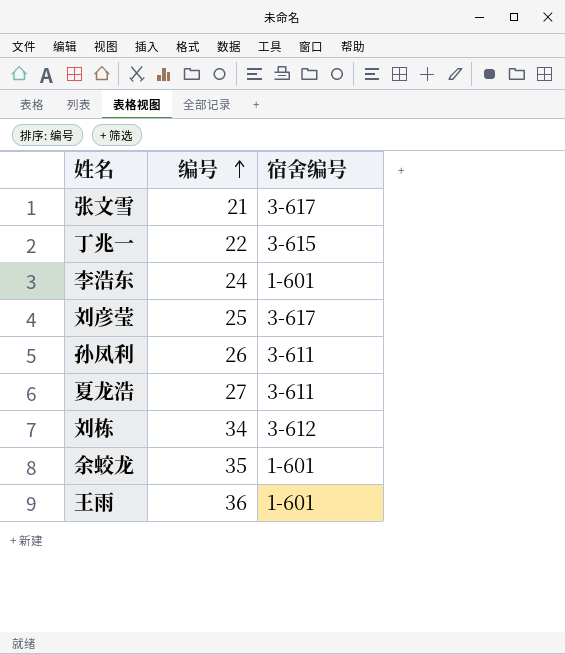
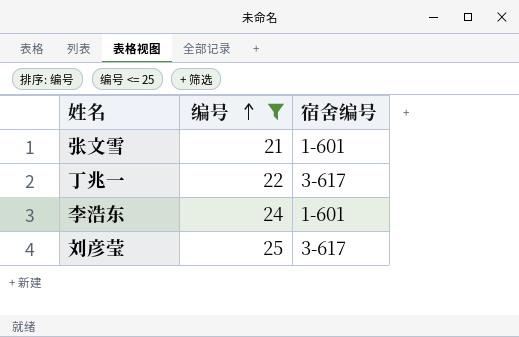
filter: none -> 编号 <= 25
张文雪 | 宿舍编号: 3-617 -> 1-601
丁兆一 | 宿舍编号: 3-615 -> 3-617

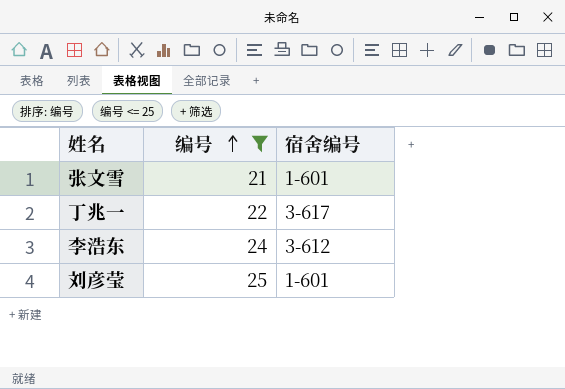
李浩东 | 宿舍编号: 1-601 -> 3-612
刘彦莹 | 宿舍编号: 3-617 -> 1-601

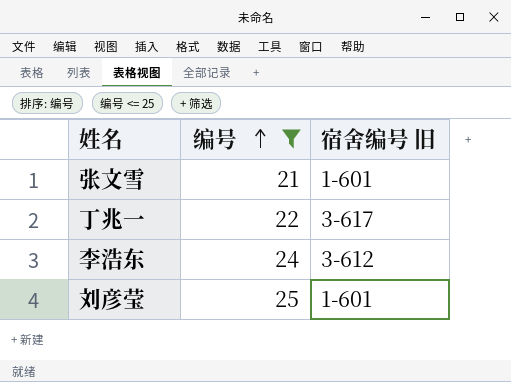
column name: 宿舍编号 -> 宿舍编号 旧

